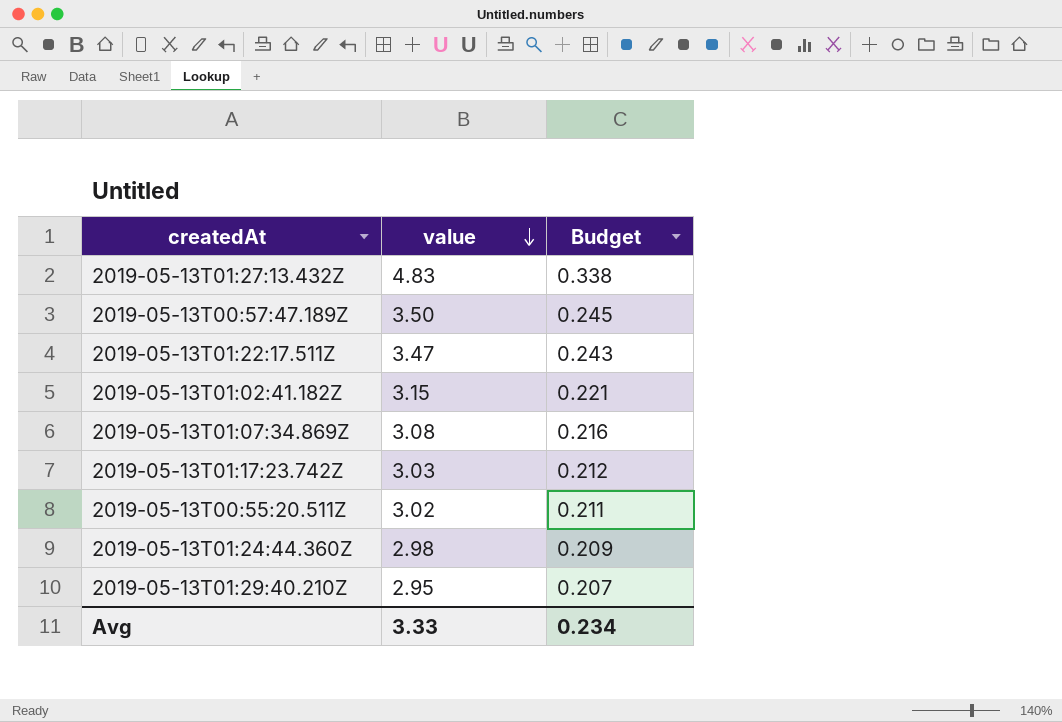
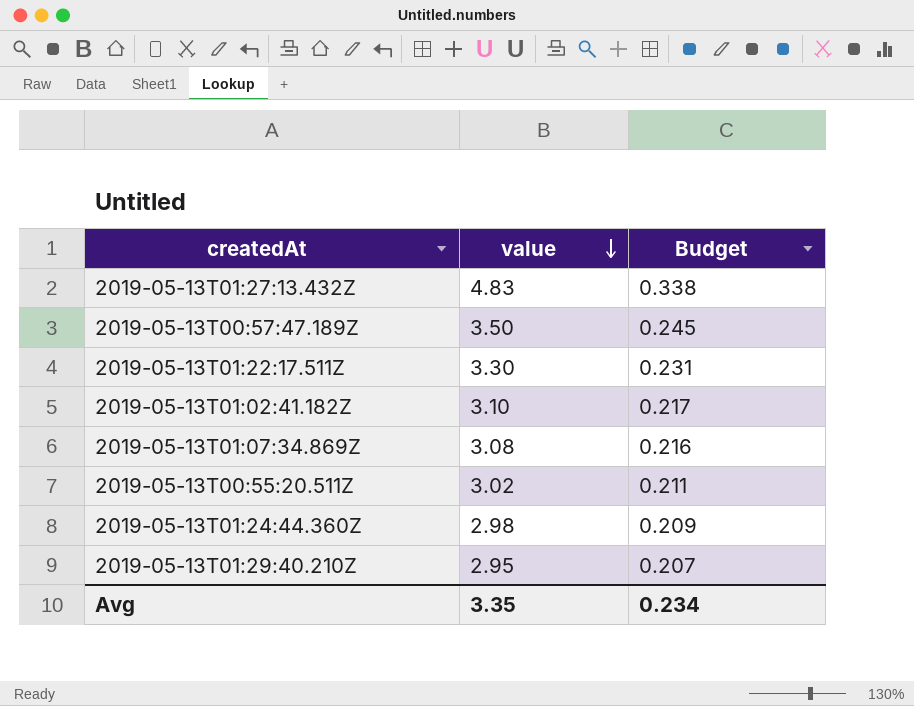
row 2019-05-13T01:17:23.742Z: 3.03 | 0.212 -> none
2019-05-13T01:22:17.511Z | value: 3.47 -> 3.30
2019-05-13T01:22:17.511Z | Budget: 0.243 -> 0.231
2019-05-13T01:02:41.182Z | value: 3.15 -> 3.10
2019-05-13T01:02:41.182Z | Budget: 0.221 -> 0.217
Avg | value: 3.33 -> 3.35

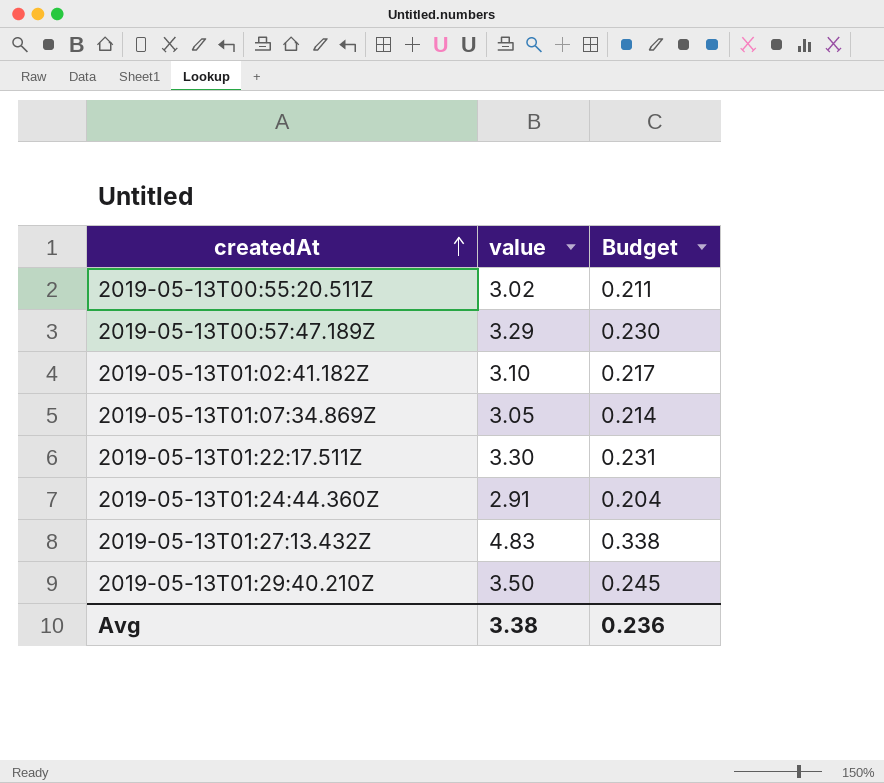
row order: value descending -> createdAt ascending
2019-05-13T00:57:47.189Z | value: 3.50 -> 3.29
2019-05-13T00:57:47.189Z | Budget: 0.245 -> 0.230
2019-05-13T01:07:34.869Z | value: 3.08 -> 3.05
2019-05-13T01:07:34.869Z | Budget: 0.216 -> 0.214
2019-05-13T01:24:44.360Z | value: 2.98 -> 2.91
2019-05-13T01:24:44.360Z | Budget: 0.209 -> 0.204
2019-05-13T01:29:40.210Z | value: 2.95 -> 3.50
2019-05-13T01:29:40.210Z | Budget: 0.207 -> 0.245
Avg | value: 3.35 -> 3.38
Avg | Budget: 0.234 -> 0.236

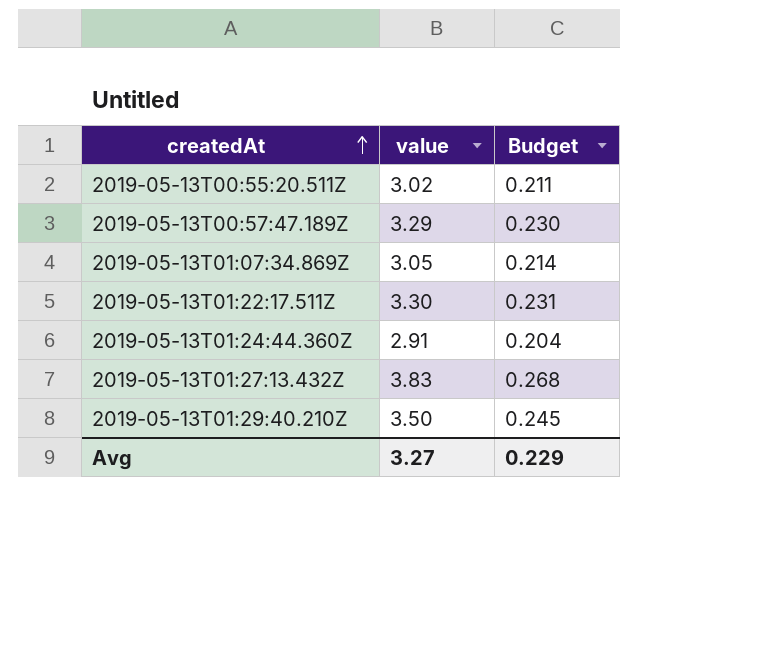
row 2019-05-13T01:02:41.182Z: 3.10 | 0.217 -> none
2019-05-13T01:27:13.432Z | value: 4.83 -> 3.83
2019-05-13T01:27:13.432Z | Budget: 0.338 -> 0.268
Avg | value: 3.38 -> 3.27
Avg | Budget: 0.236 -> 0.229

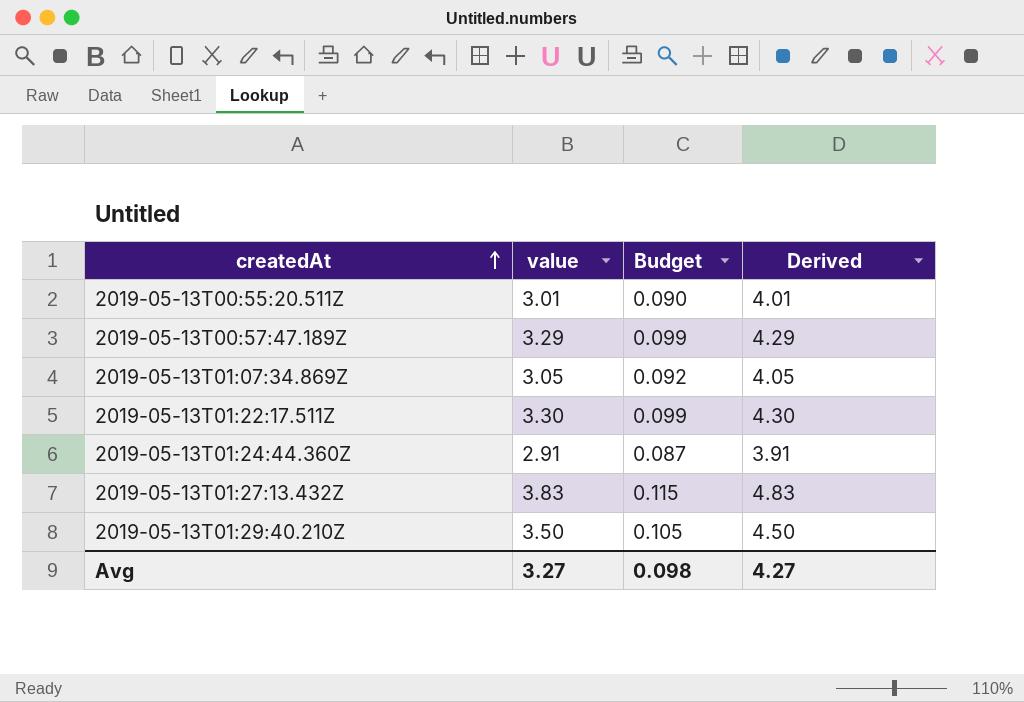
column Budget | formula: [value] * 0.07 -> [value] * 0.03
column Derived | formula: none -> [value] + 1
2019-05-13T00:55:20.511Z | value: 3.02 -> 3.01
Avg | Budget: 0.229 -> 0.098

